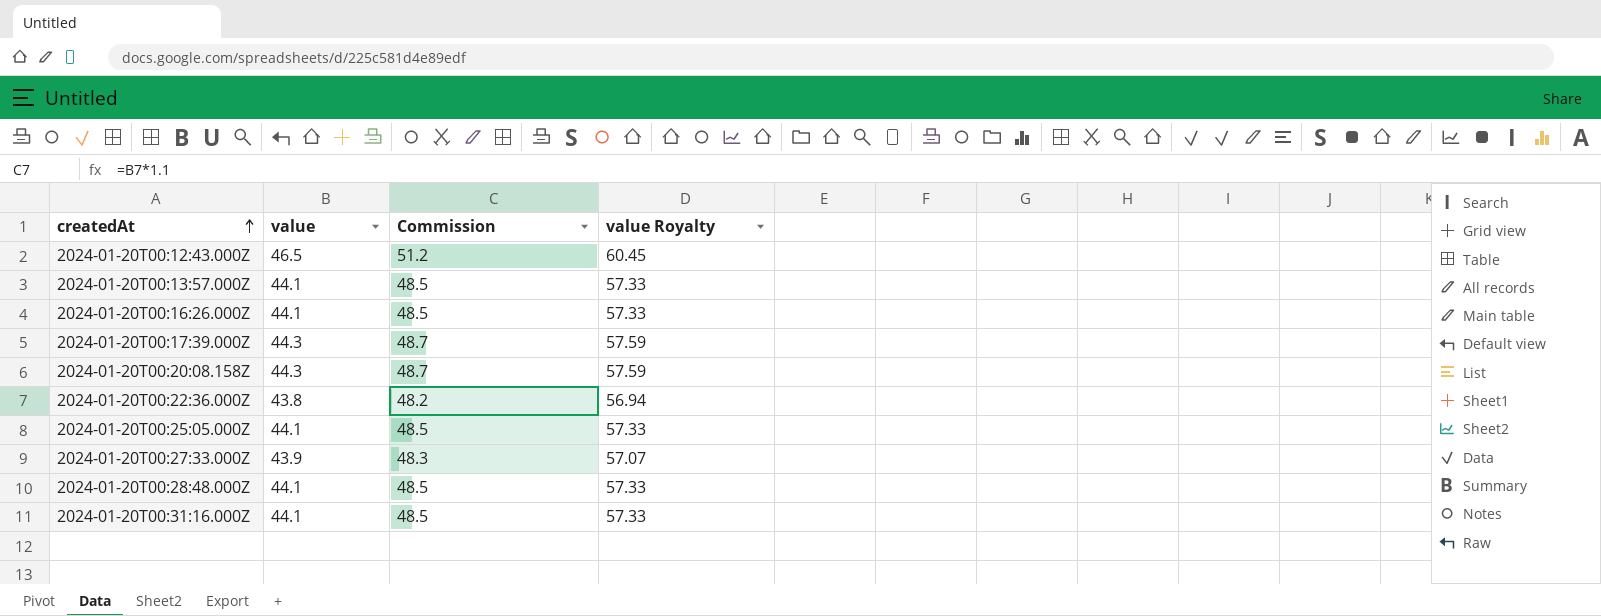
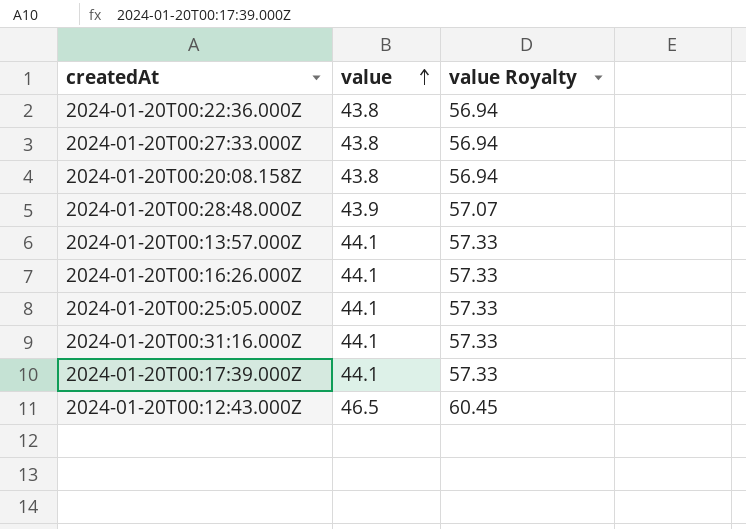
row order: createdAt ascending -> value ascending
column Commission | formula: [value] * 1.1 -> none
2024-01-20T00:27:33.000Z | value: 43.9 -> 43.8
2024-01-20T00:27:33.000Z | value Royalty: 57.07 -> 56.94
2024-01-20T00:20:08.158Z | value: 44.3 -> 43.8
2024-01-20T00:20:08.158Z | value Royalty: 57.59 -> 56.94
2024-01-20T00:28:48.000Z | value: 44.1 -> 43.9
2024-01-20T00:28:48.000Z | value Royalty: 57.33 -> 57.07
2024-01-20T00:17:39.000Z | value: 44.3 -> 44.1
2024-01-20T00:17:39.000Z | value Royalty: 57.59 -> 57.33

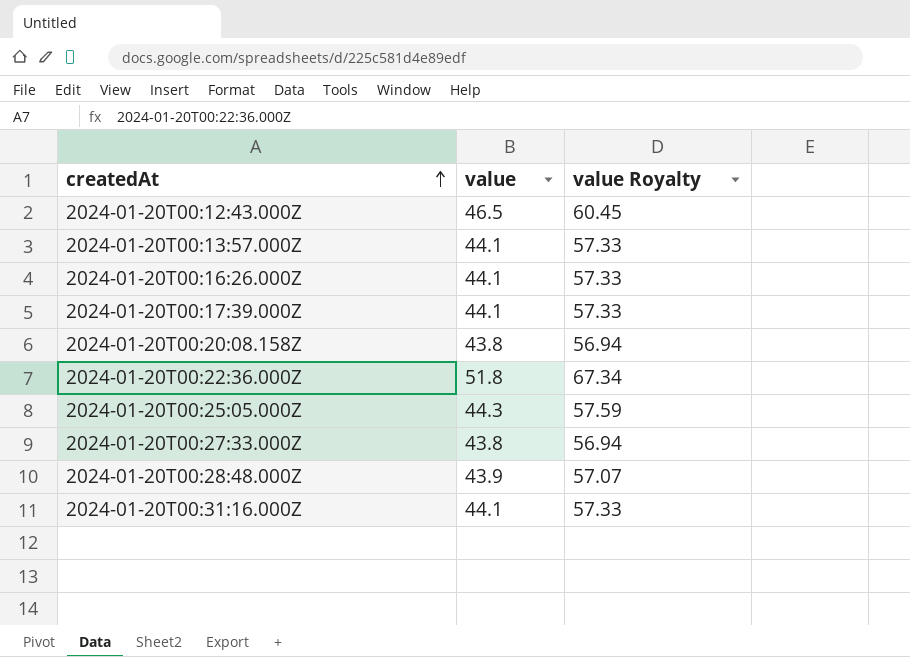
row order: value ascending -> createdAt ascending
2024-01-20T00:22:36.000Z | value: 43.8 -> 51.8
2024-01-20T00:22:36.000Z | value Royalty: 56.94 -> 67.34
2024-01-20T00:25:05.000Z | value: 44.1 -> 44.3
2024-01-20T00:25:05.000Z | value Royalty: 57.33 -> 57.59

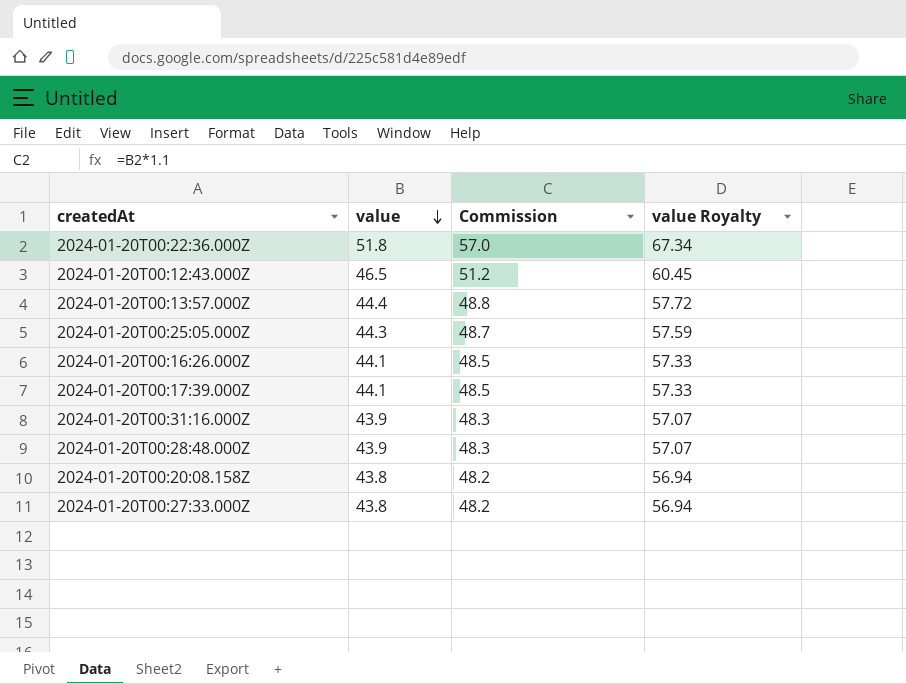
row order: createdAt ascending -> value descending
column Commission | formula: none -> [value] * 1.1
2024-01-20T00:13:57.000Z | value: 44.1 -> 44.4
2024-01-20T00:13:57.000Z | value Royalty: 57.33 -> 57.72
2024-01-20T00:31:16.000Z | value: 44.1 -> 43.9
2024-01-20T00:31:16.000Z | value Royalty: 57.33 -> 57.07

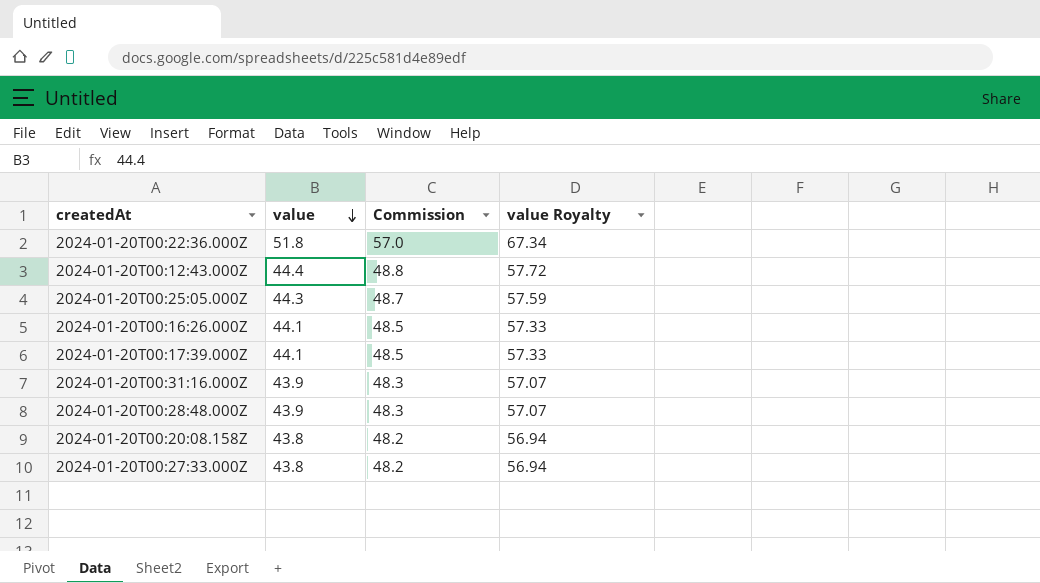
row 2024-01-20T00:13:57.000Z: 44.4 | 48.8 | 57.72 -> none
2024-01-20T00:12:43.000Z | value: 46.5 -> 44.4
2024-01-20T00:12:43.000Z | Commission: 51.2 -> 48.8
2024-01-20T00:12:43.000Z | value Royalty: 60.45 -> 57.72

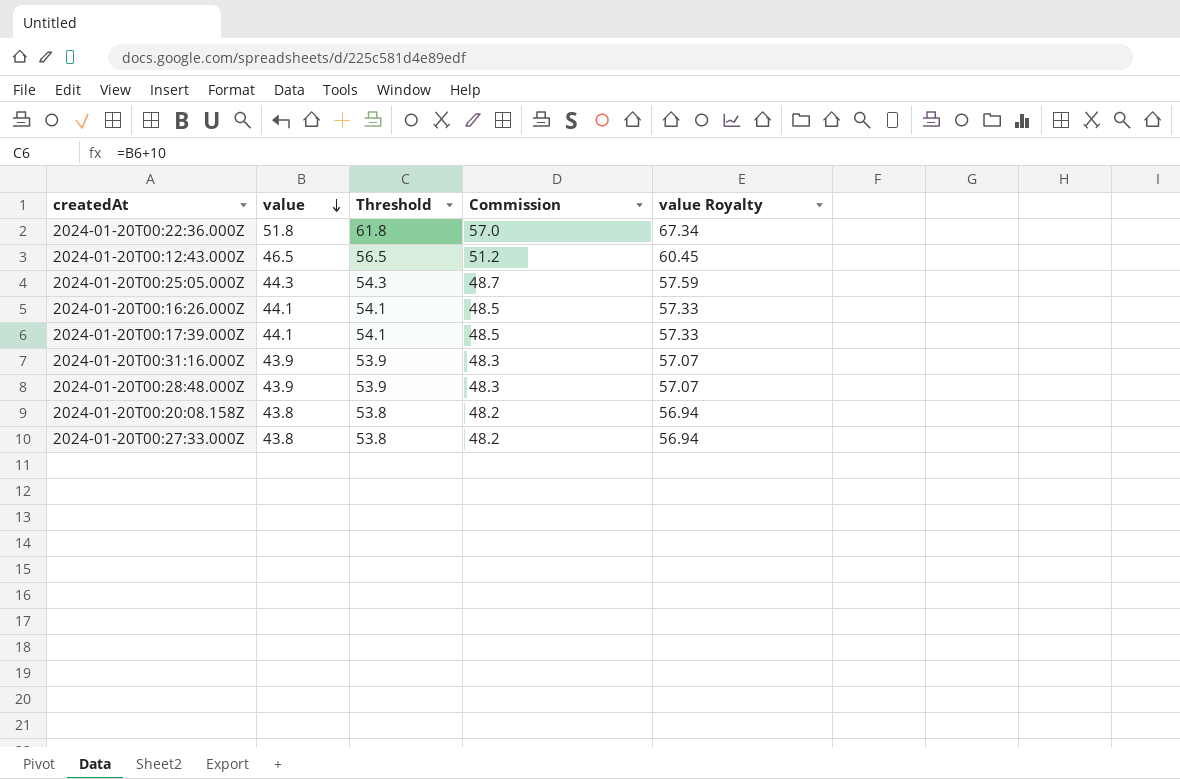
column Threshold | formula: none -> [value] + 10
2024-01-20T00:12:43.000Z | value: 44.4 -> 46.5
2024-01-20T00:12:43.000Z | Commission: 48.8 -> 51.2
2024-01-20T00:12:43.000Z | value Royalty: 57.72 -> 60.45

